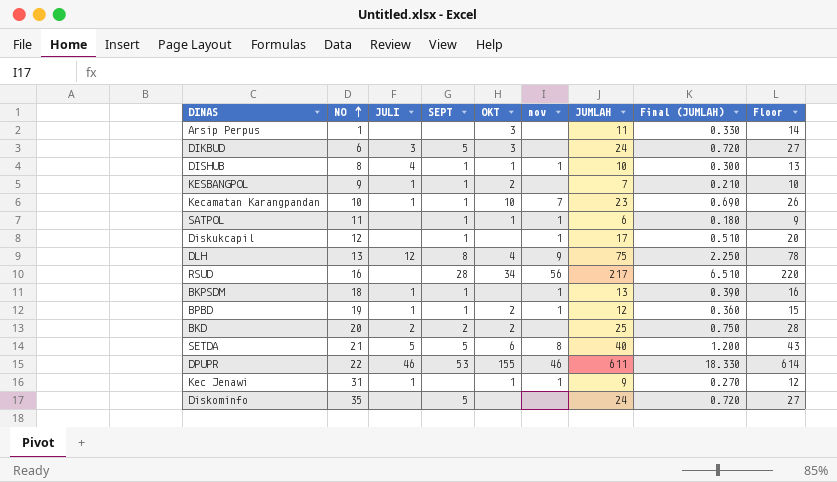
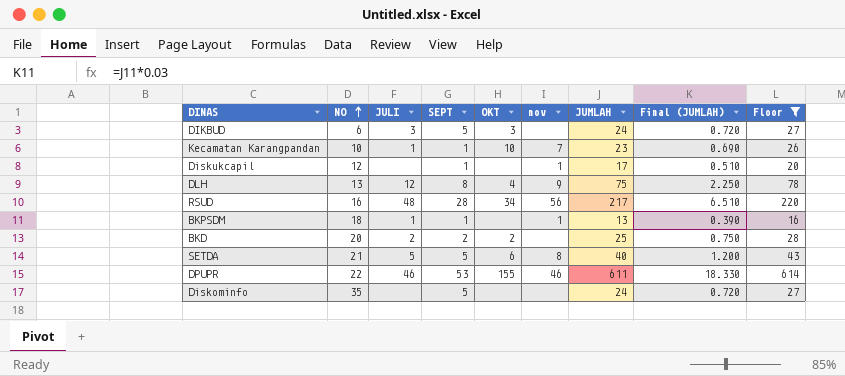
filter: none -> Floor >= 16
RSUD | JULI: none -> 48

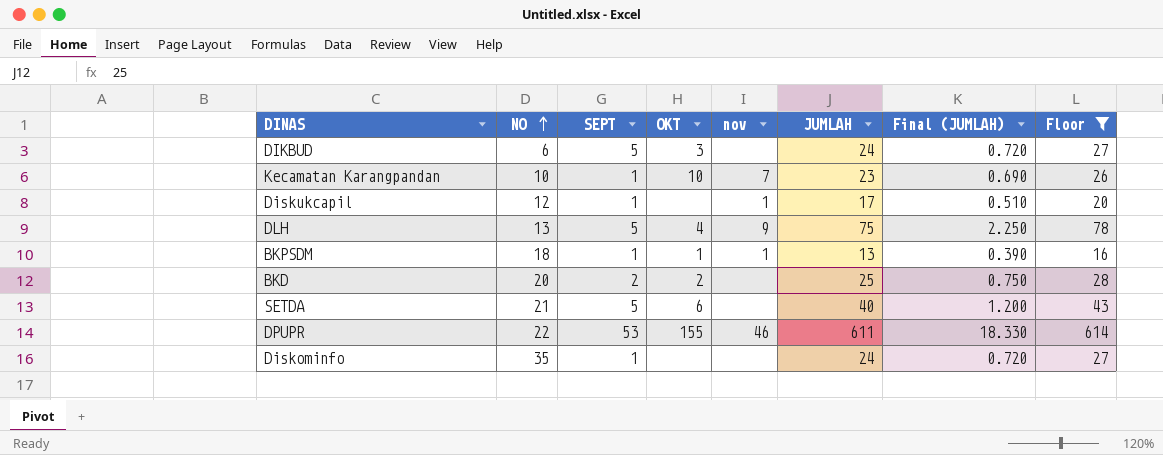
column JULI | position: 3 -> none
row RSUD: 16 | 48 | 28 | 34 | 56 | 217 | 6.510 | 220 -> none
DLH | SEPT: 8 -> 5
BKPSDM | OKT: none -> 1
SETDA | nov: 8 -> none
Diskominfo | SEPT: 5 -> 1

